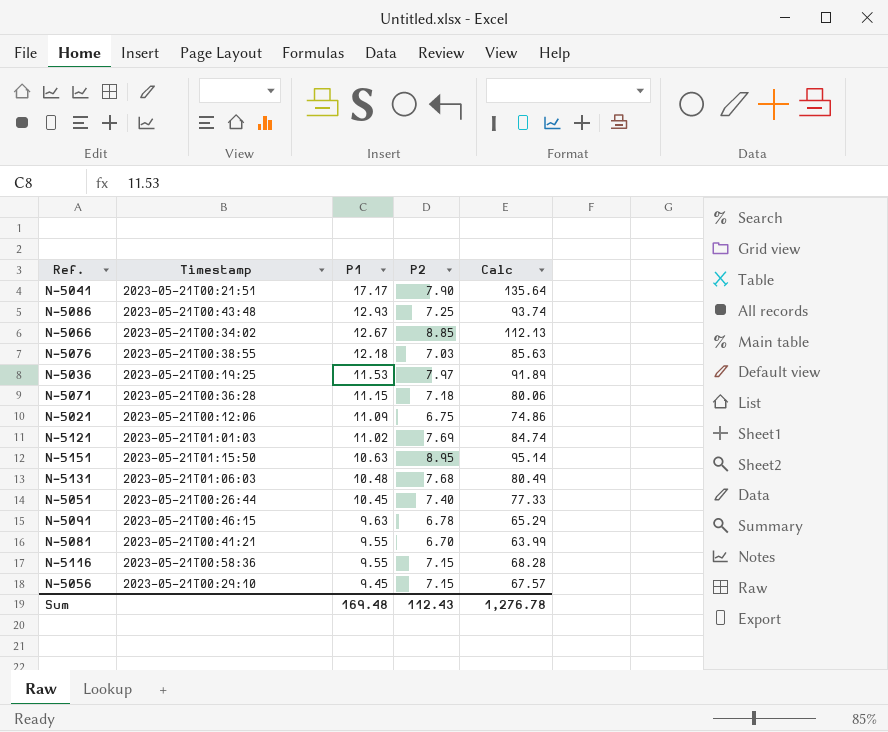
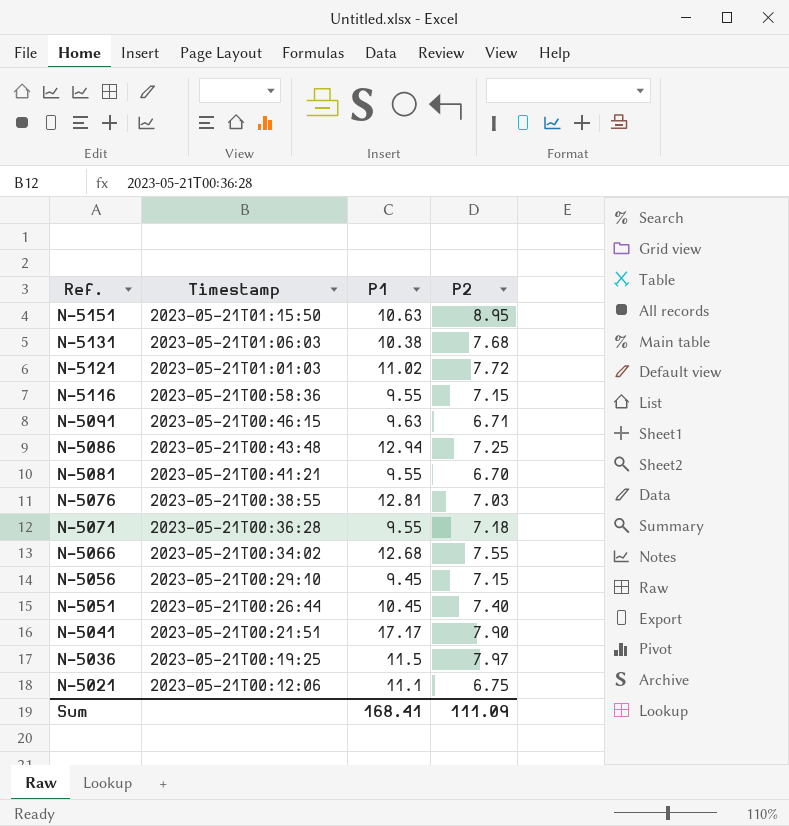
row order: P1 descending -> Ref. descending
column Calc | formula: [P1] * [P2] -> none
N-5131 | P1: 10.48 -> 10.38
N-5121 | P2: 7.69 -> 7.72
N-5091 | P2: 6.78 -> 6.71
N-5086 | P1: 12.93 -> 12.94
N-5076 | P1: 12.18 -> 12.81
N-5071 | P1: 11.15 -> 9.55
N-5066 | P1: 12.67 -> 12.68
N-5066 | P2: 8.85 -> 7.55
N-5036 | P1: 11.53 -> 11.5
N-5021 | P1: 11.09 -> 11.1
Sum | P1: 169.48 -> 168.41
Sum | P2: 112.43 -> 111.09

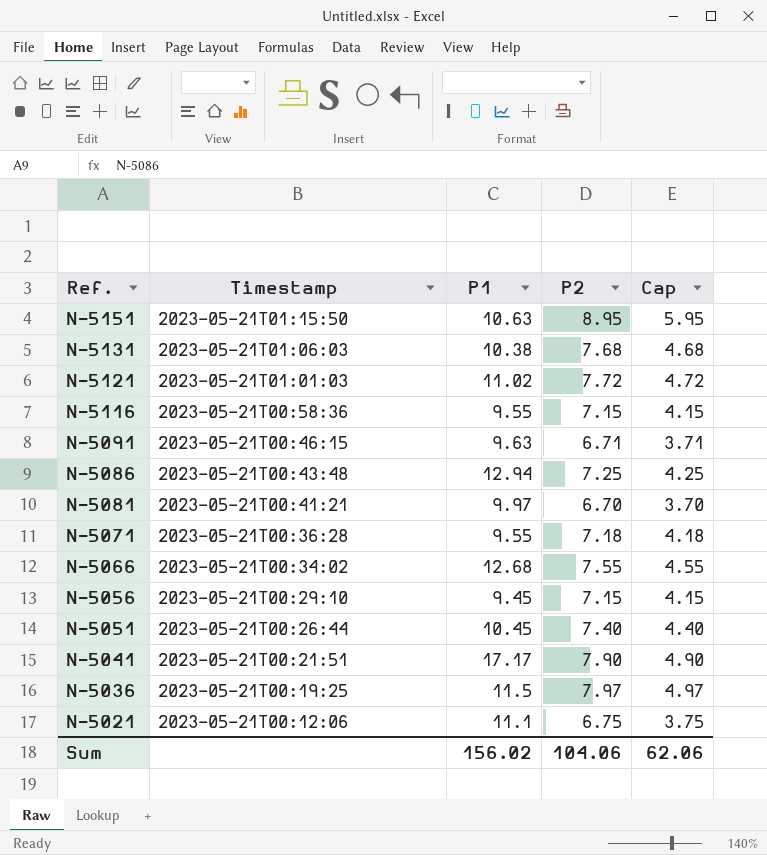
column Cap | formula: none -> [P2] - 3
row N-5076: 2023-05-21T00:38:55 | 12.81 | 7.03 -> none
N-5081 | P1: 9.55 -> 9.97
Sum | P1: 168.41 -> 156.02
Sum | P2: 111.09 -> 104.06

